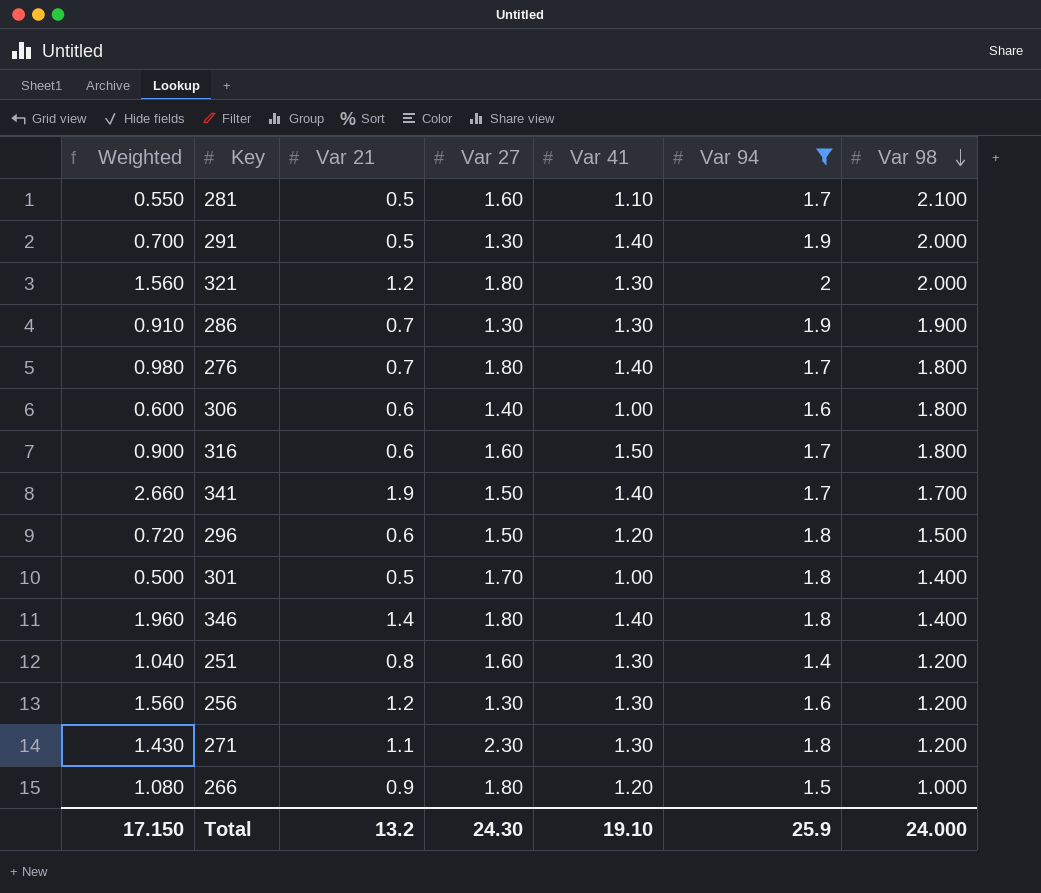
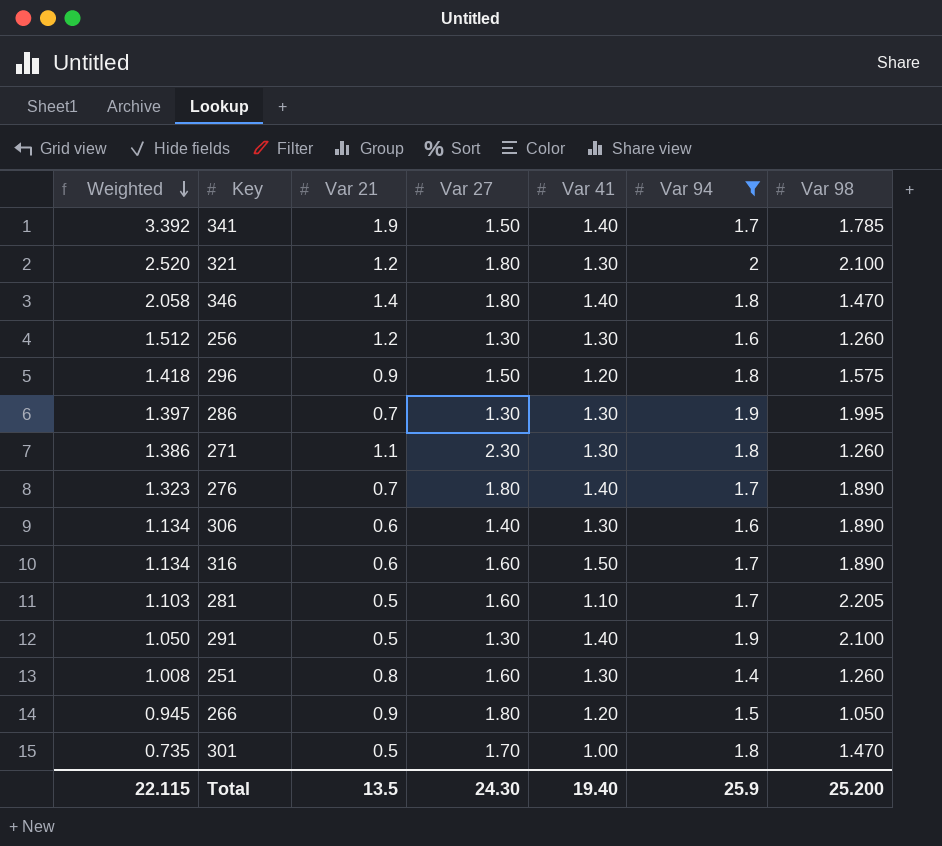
row order: Var 98 descending -> Weighted descending
column Weighted | formula: [Var 21] * [Var 41] -> [Var 21] * [Var 98]
341 | Var 98: 1.700 -> 1.785
321 | Var 98: 2.000 -> 2.100
346 | Var 98: 1.400 -> 1.470
256 | Var 98: 1.200 -> 1.260
296 | Var 21: 0.6 -> 0.9
296 | Var 98: 1.500 -> 1.575
286 | Var 98: 1.900 -> 1.995
271 | Var 98: 1.200 -> 1.260
276 | Var 98: 1.800 -> 1.890
306 | Var 41: 1.00 -> 1.30
306 | Var 98: 1.800 -> 1.890
316 | Var 98: 1.800 -> 1.890
281 | Var 98: 2.100 -> 2.205
291 | Var 98: 2.000 -> 2.100
251 | Var 98: 1.200 -> 1.260
266 | Var 98: 1.000 -> 1.050
301 | Var 98: 1.400 -> 1.470
Total | Weighted: 17.150 -> 22.115
Total | Var 21: 13.2 -> 13.5
Total | Var 41: 19.10 -> 19.40
Total | Var 98: 24.000 -> 25.200

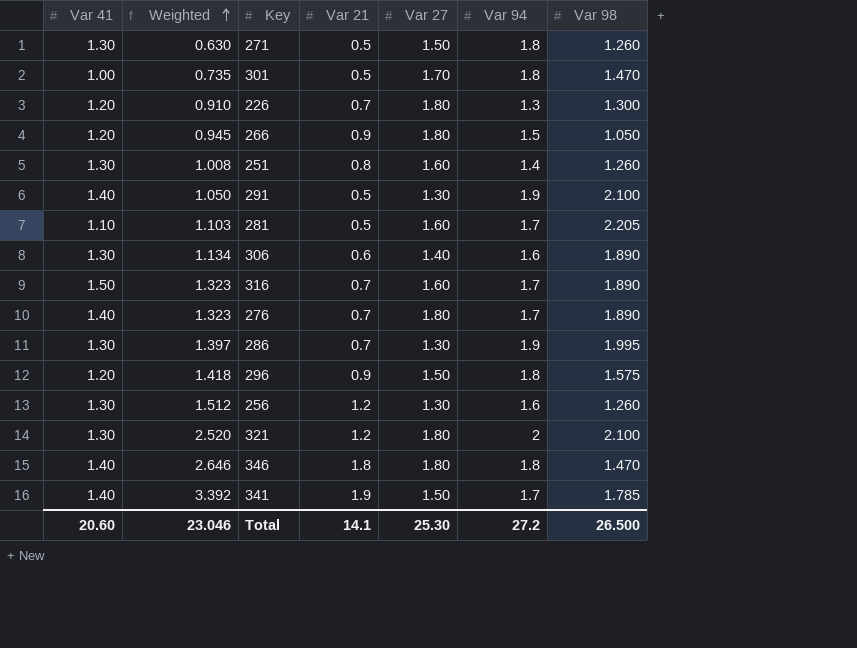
filter: Var 94 != 1.3 -> none
row order: Weighted descending -> Weighted ascending
column Var 41 | position: 5 -> 1
271 | Weighted: 1.386 -> 0.630
271 | Var 21: 1.1 -> 0.5
271 | Var 27: 2.30 -> 1.50
316 | Weighted: 1.134 -> 1.323
316 | Var 21: 0.6 -> 0.7
346 | Weighted: 2.058 -> 2.646
346 | Var 21: 1.4 -> 1.8
Total | Var 41: 19.40 -> 20.60
Total | Weighted: 22.115 -> 23.046
Total | Var 21: 13.5 -> 14.1
Total | Var 27: 24.30 -> 25.30
Total | Var 94: 25.9 -> 27.2
Total | Var 98: 25.200 -> 26.500

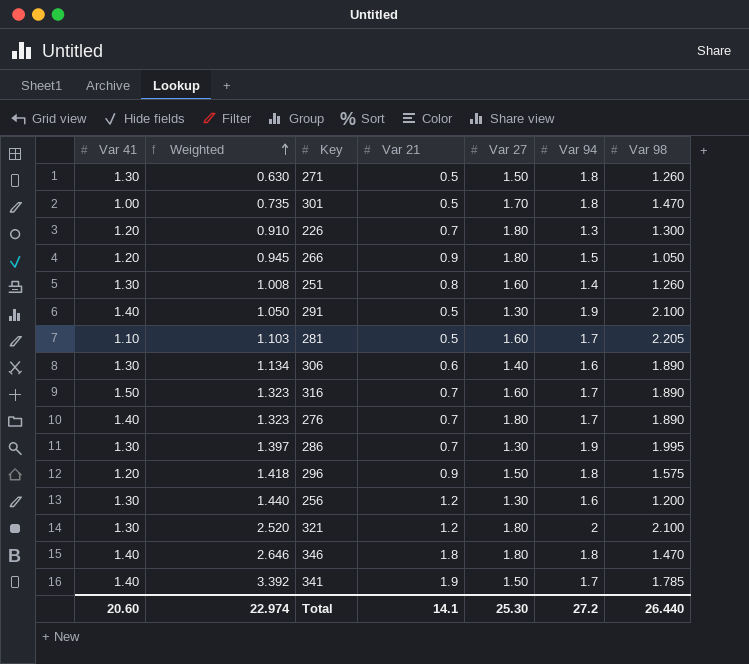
256 | Weighted: 1.512 -> 1.440
256 | Var 98: 1.260 -> 1.200
Total | Weighted: 23.046 -> 22.974
Total | Var 98: 26.500 -> 26.440

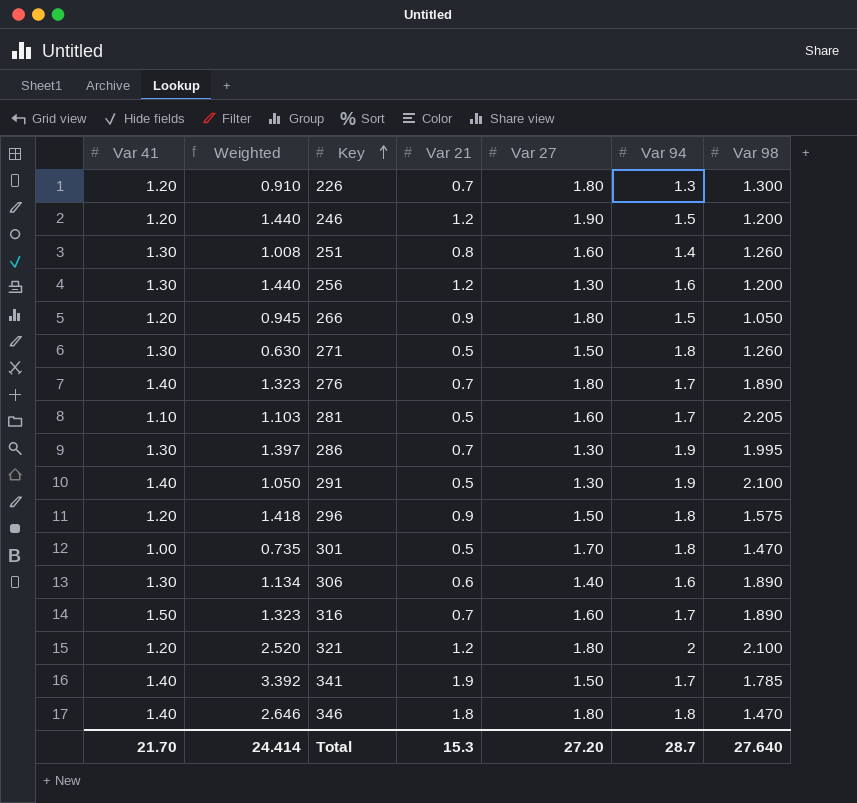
row order: Weighted ascending -> Key ascending
row 246: none -> 1.20 | 1.440 | 1.2 | 1.90 | 1.5 | 1.200
321 | Var 41: 1.30 -> 1.20
Total | Var 41: 20.60 -> 21.70
Total | Weighted: 22.974 -> 24.414
Total | Var 21: 14.1 -> 15.3
Total | Var 27: 25.30 -> 27.20
Total | Var 94: 27.2 -> 28.7
Total | Var 98: 26.440 -> 27.640

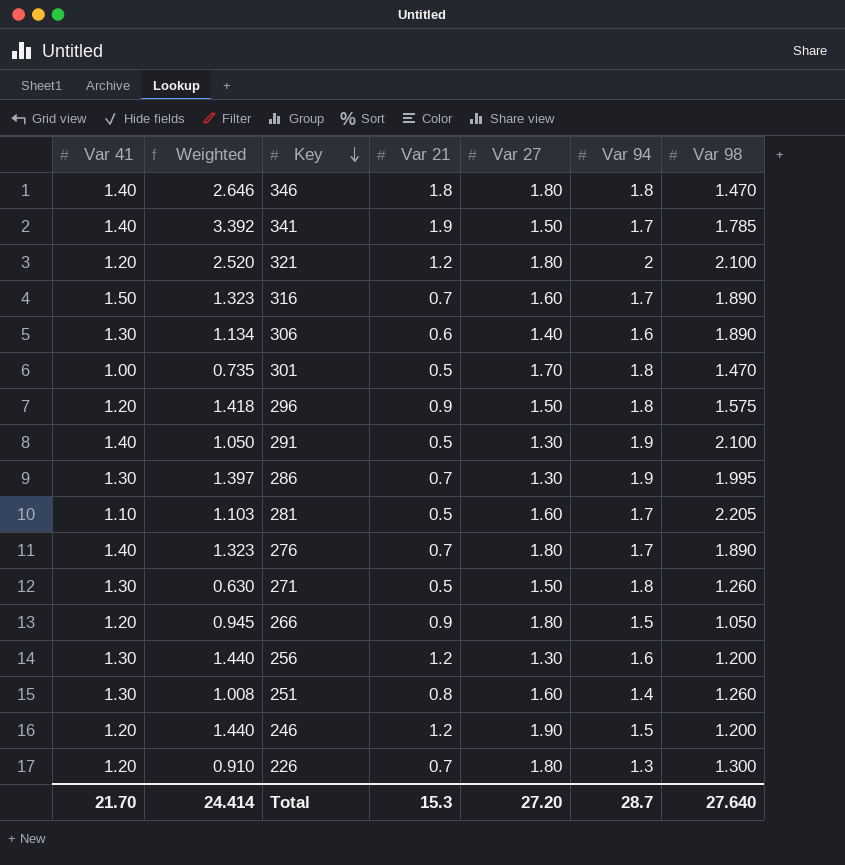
row order: Key ascending -> Key descending

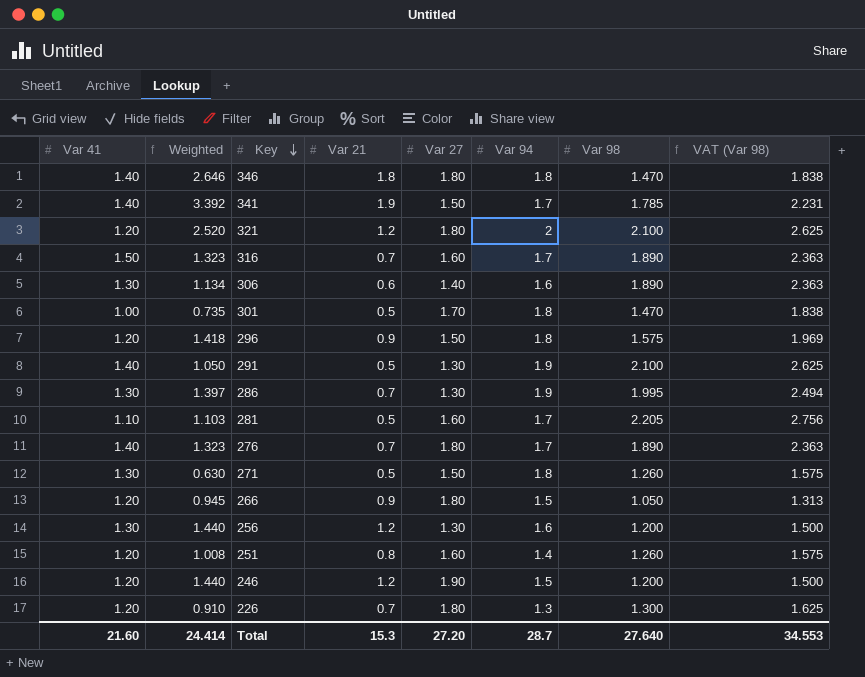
column VAT (Var 98) | formula: none -> [Var 98] * 1.25
251 | Var 41: 1.30 -> 1.20
Total | Var 41: 21.70 -> 21.60

